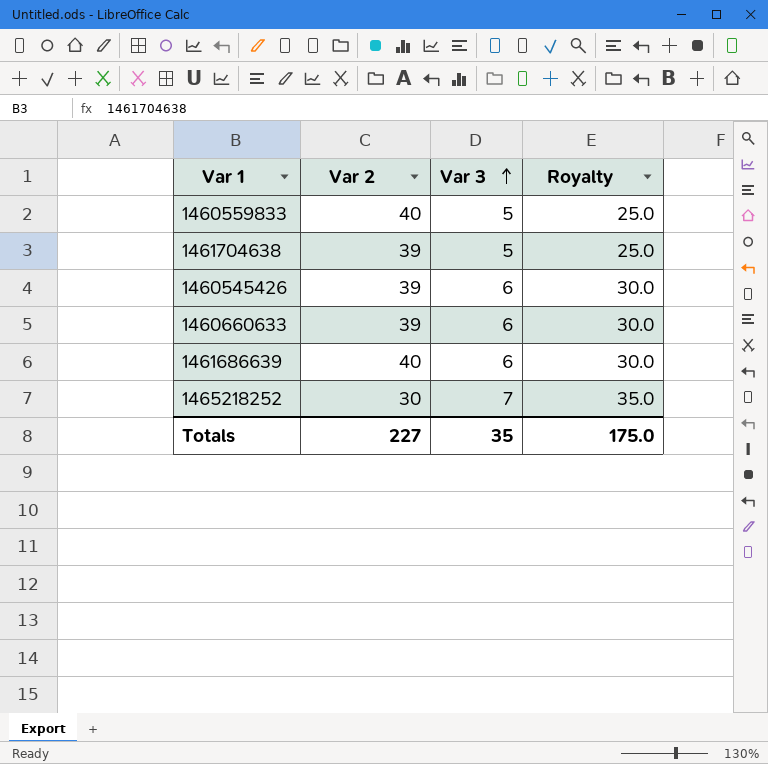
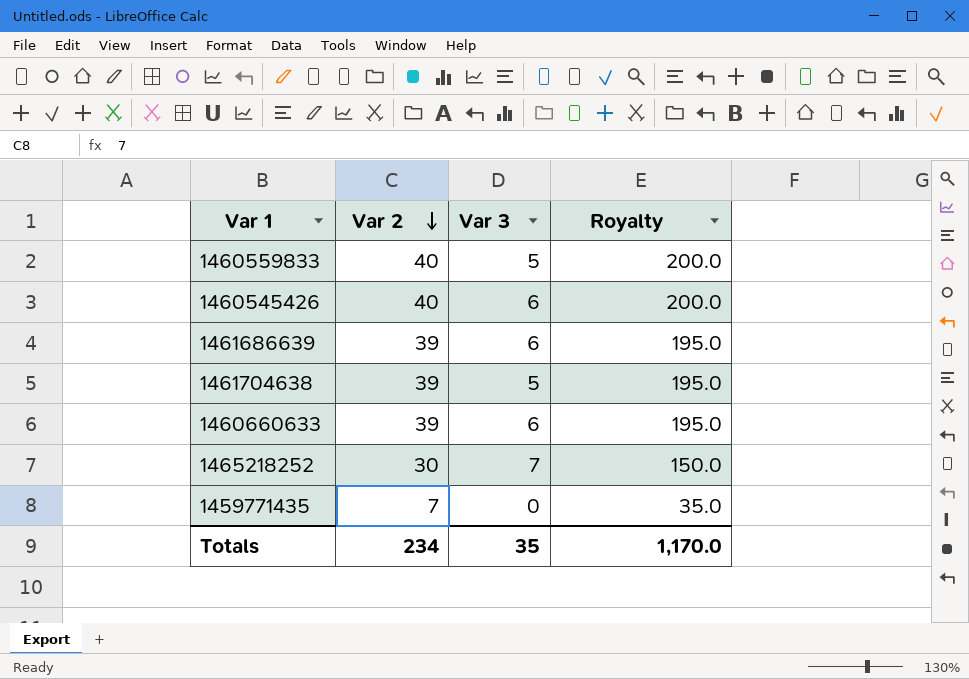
row order: Var 3 ascending -> Var 2 descending
column Royalty | formula: [Var 3] * 5 -> [Var 2] * 5
1460545426 | Var 2: 39 -> 40
1461686639 | Var 2: 40 -> 39
row 1459771435: none -> 7 | 0 | 35.0
Totals | Var 2: 227 -> 234
Totals | Royalty: 175.0 -> 1,170.0

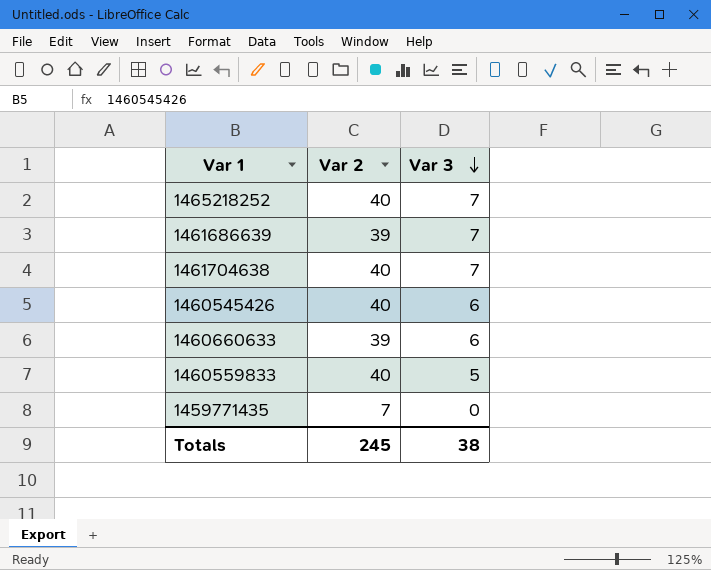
row order: Var 2 descending -> Var 3 descending
column Royalty | formula: [Var 2] * 5 -> none
1465218252 | Var 2: 30 -> 40
1461686639 | Var 3: 6 -> 7
1461704638 | Var 2: 39 -> 40
1461704638 | Var 3: 5 -> 7
Totals | Var 2: 234 -> 245
Totals | Var 3: 35 -> 38

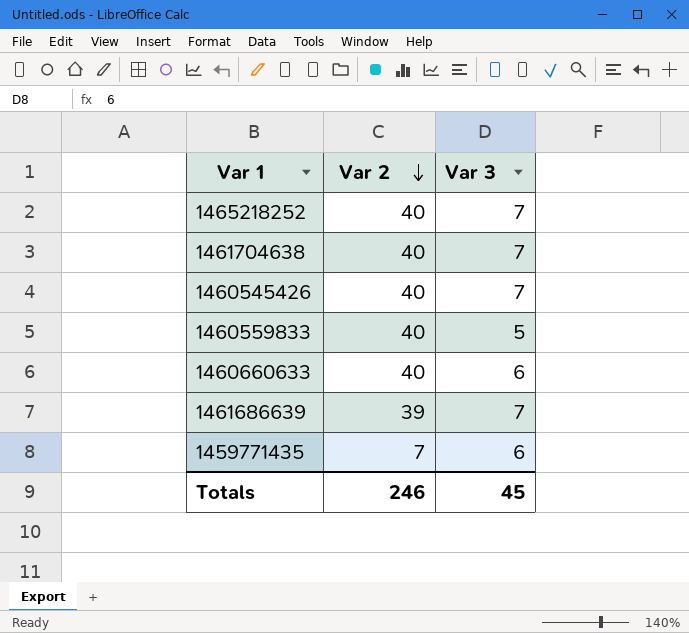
row order: Var 3 descending -> Var 2 descending
1460545426 | Var 3: 6 -> 7
1460660633 | Var 2: 39 -> 40
1459771435 | Var 3: 0 -> 6
Totals | Var 2: 245 -> 246
Totals | Var 3: 38 -> 45

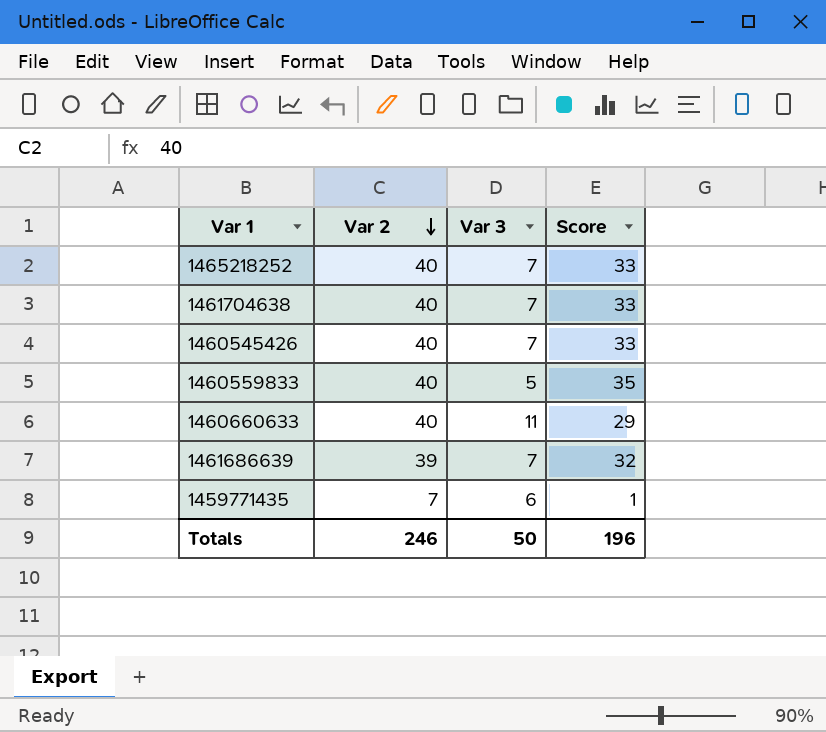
column Score | formula: none -> [Var 2] - [Var 3]
1460660633 | Var 3: 6 -> 11
Totals | Var 3: 45 -> 50

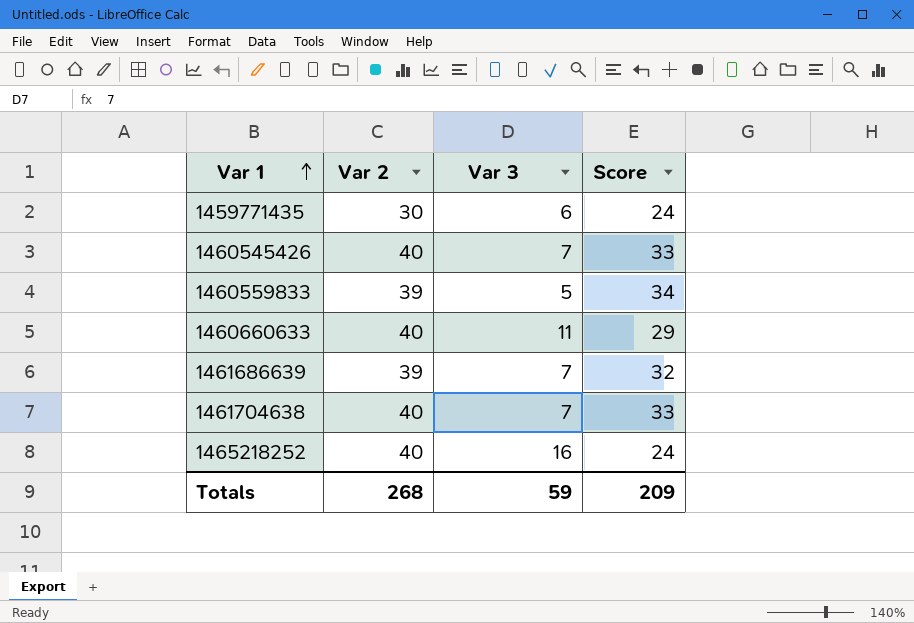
row order: Var 2 descending -> Var 1 ascending
1459771435 | Var 2: 7 -> 30
1459771435 | Score: 1 -> 24
1460559833 | Var 2: 40 -> 39
1460559833 | Score: 35 -> 34
1465218252 | Var 3: 7 -> 16
1465218252 | Score: 33 -> 24
Totals | Var 2: 246 -> 268
Totals | Var 3: 50 -> 59
Totals | Score: 196 -> 209

